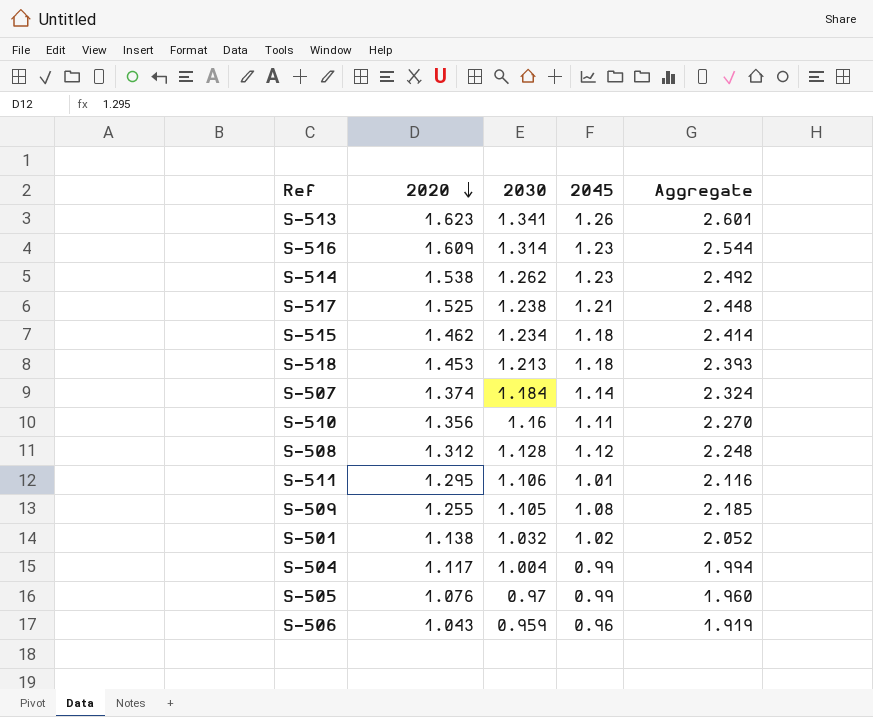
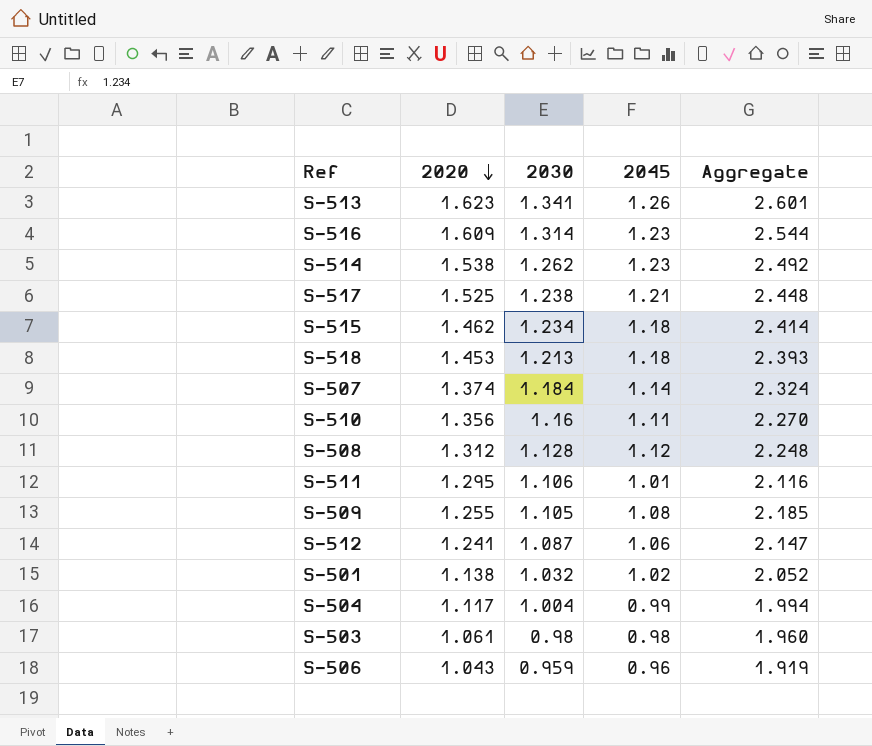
row S-505: 1.076 | 0.97 | 0.99 | 1.960 -> none
row S-512: none -> 1.241 | 1.087 | 1.06 | 2.147
row S-503: none -> 1.061 | 0.98 | 0.98 | 1.960

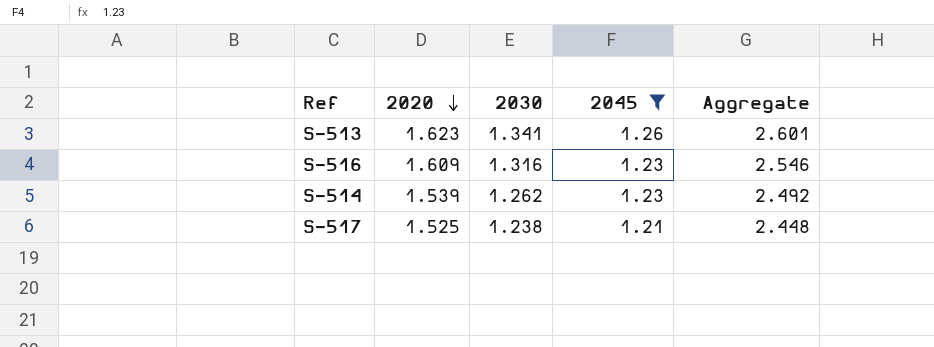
filter: none -> 2045 >= 1.21
S-516 | 2030: 1.314 -> 1.316
S-516 | Aggregate: 2.544 -> 2.546
S-514 | 2020: 1.538 -> 1.539

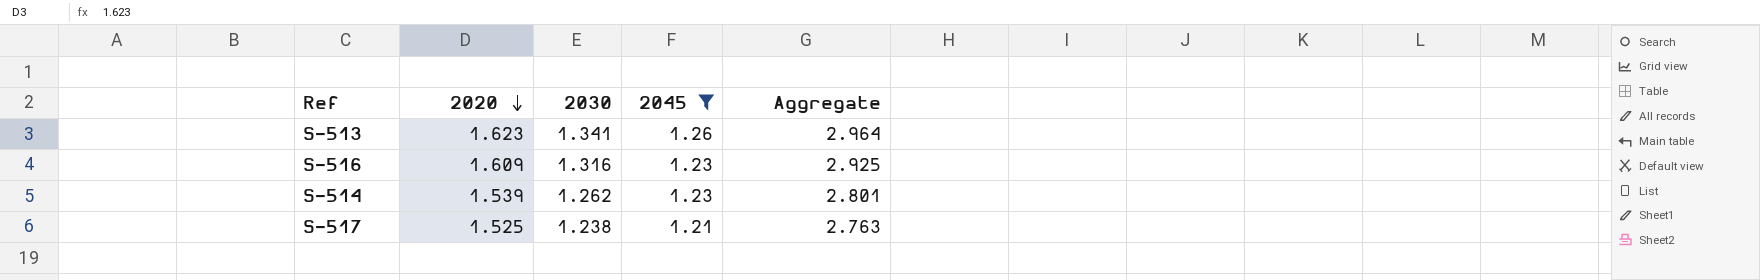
column Aggregate | formula: [2030] + [2045] -> [2020] + [2030]

